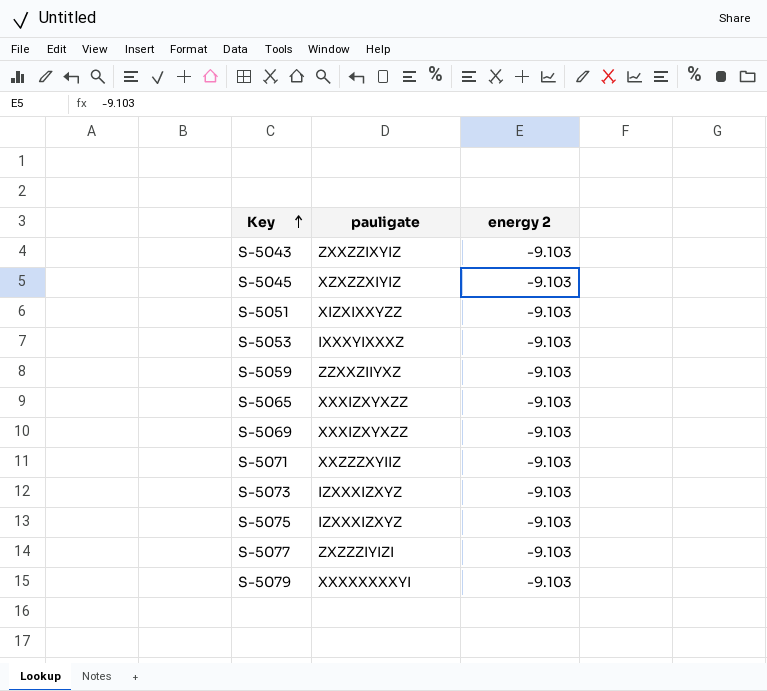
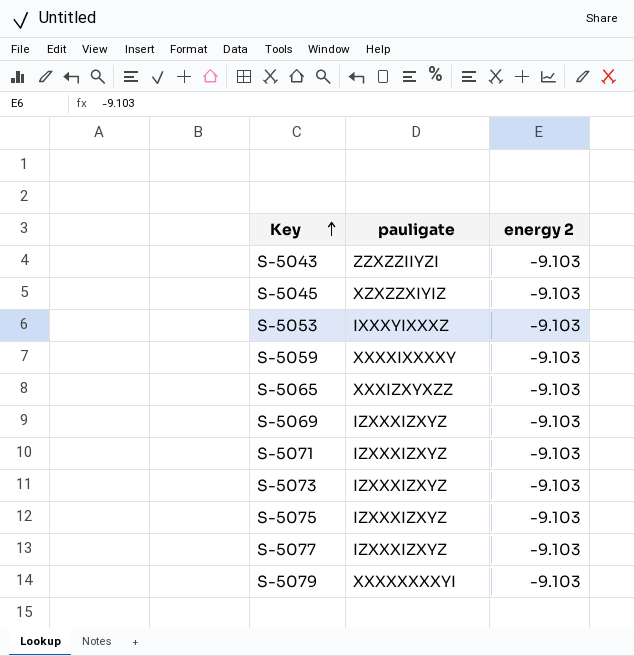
row S-5051: XIZXIXXYZZ | -9.103 -> none
S-5043 | pauligate: ZXXZZIXYIZ -> ZZXZZIIYZI
S-5059 | pauligate: ZZXXZIIYXZ -> XXXXIXXXXY
S-5069 | pauligate: XXXIZXYXZZ -> IZXXXIZXYZ
S-5071 | pauligate: XXZZZXYIIZ -> IZXXXIZXYZ
S-5077 | pauligate: ZXZZZIYIZI -> IZXXXIZXYZ

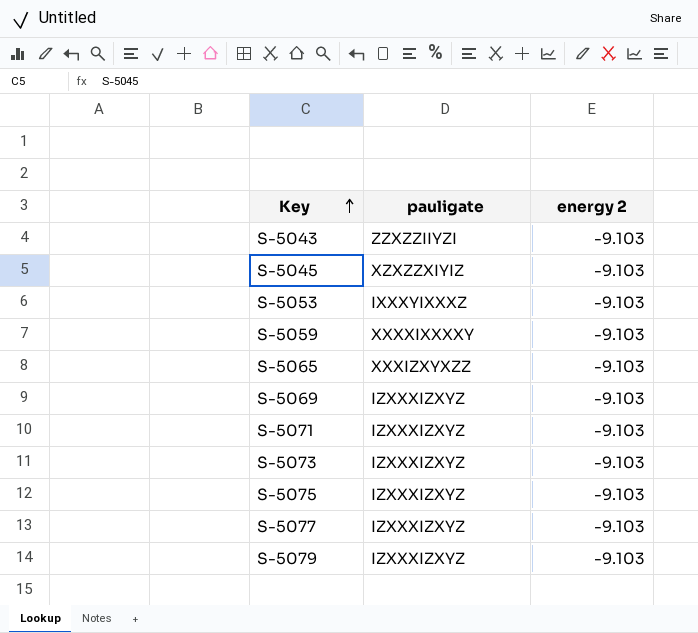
S-5079 | pauligate: XXXXXXXXYI -> IZXXXIZXYZ

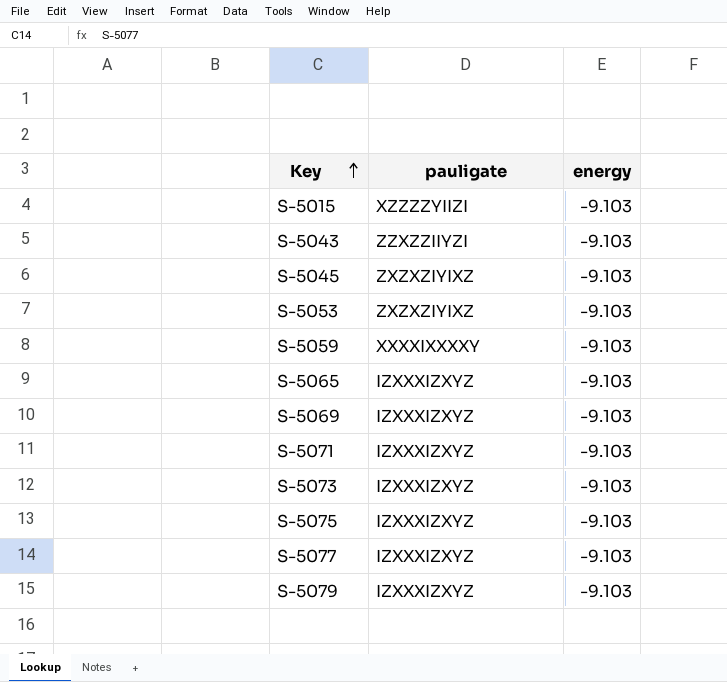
column name: energy 2 -> energy
row S-5015: none -> XZZZZYIIZI | -9.103
S-5045 | pauligate: XZXZZXIYIZ -> ZXZXZIYIXZ
S-5053 | pauligate: IXXXYIXXXZ -> ZXZXZIYIXZ
S-5065 | pauligate: XXXIZXYXZZ -> IZXXXIZXYZ

